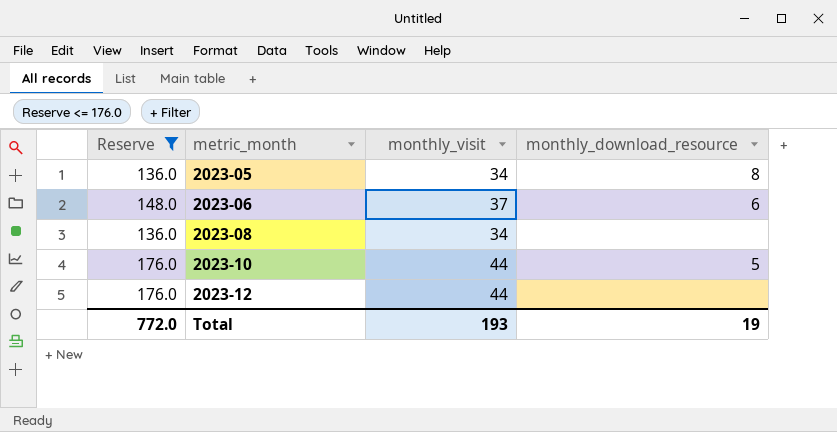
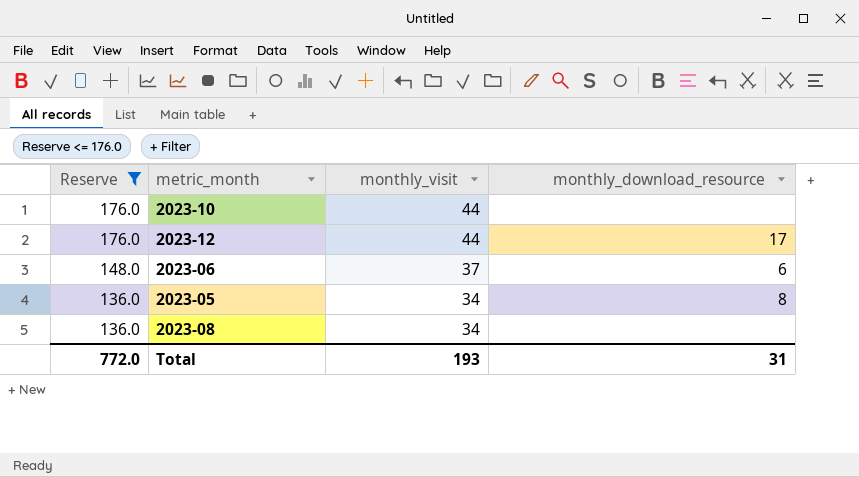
row order: metric_month ascending -> Reserve descending
2023-10 | monthly_download_resource: 5 -> none
2023-12 | monthly_download_resource: none -> 17
Total | monthly_download_resource: 19 -> 31

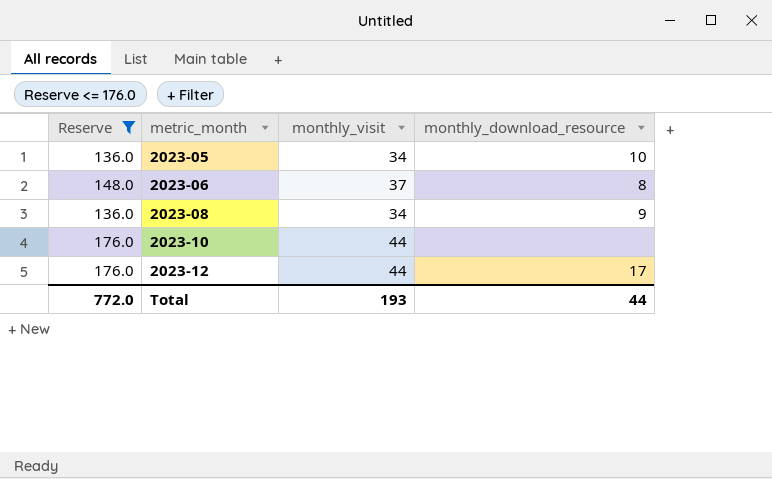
row order: Reserve descending -> metric_month ascending
2023-05 | monthly_download_resource: 8 -> 10
2023-06 | monthly_download_resource: 6 -> 8
2023-08 | monthly_download_resource: none -> 9
Total | monthly_download_resource: 31 -> 44

